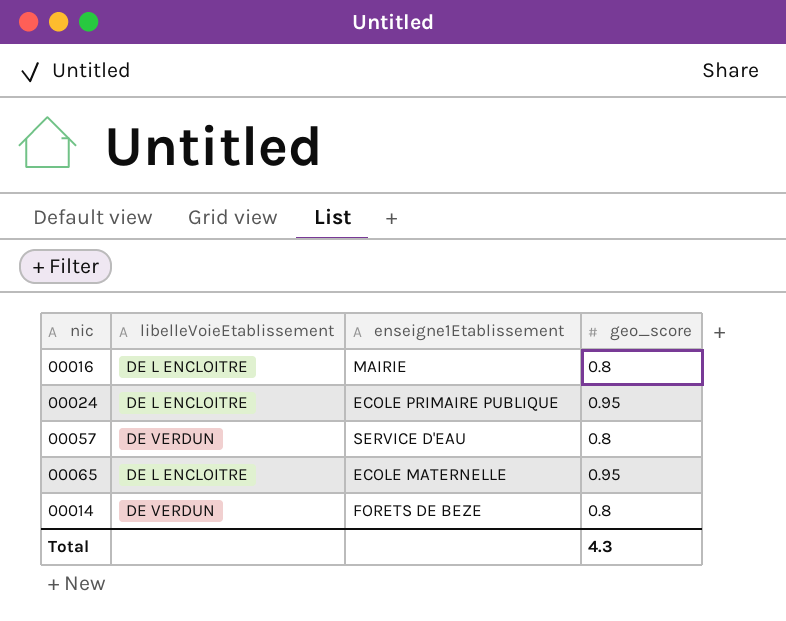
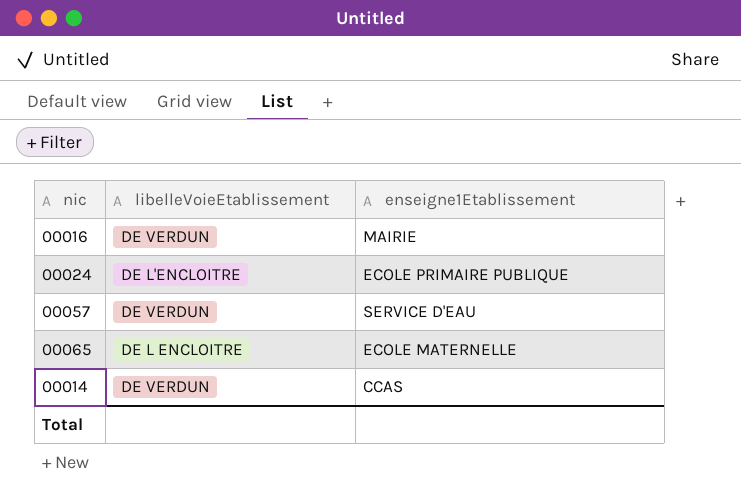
column geo_score | position: 4 -> none
00016 | libelleVoieEtablissement: DE L ENCLOITRE -> DE VERDUN
00024 | libelleVoieEtablissement: DE L ENCLOITRE -> DE L'ENCLOITRE
00014 | enseigne1Etablissement: FORETS DE BEZE -> CCAS

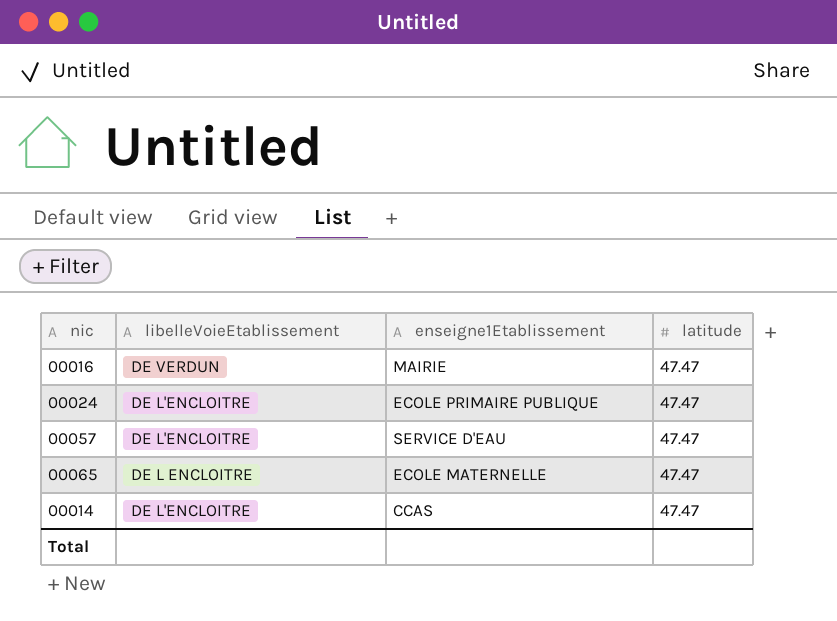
column latitude | position: none -> 4
00057 | libelleVoieEtablissement: DE VERDUN -> DE L'ENCLOITRE
00014 | libelleVoieEtablissement: DE VERDUN -> DE L'ENCLOITRE

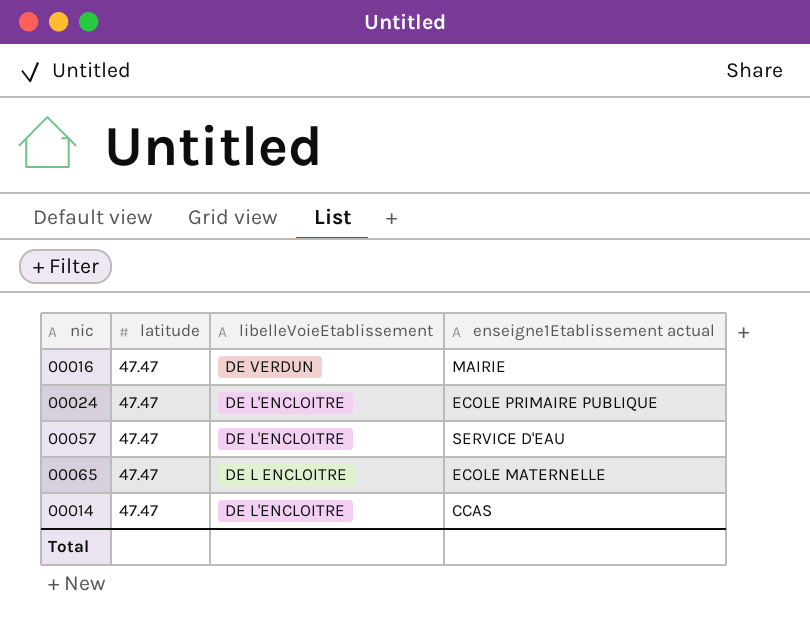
column latitude | position: 4 -> 2
column name: enseigne1Etablissement -> enseigne1Etablissement actual

